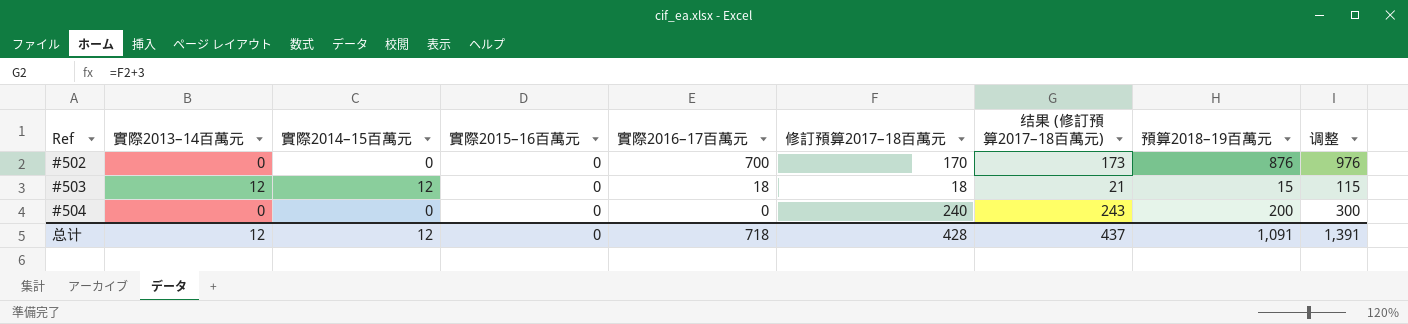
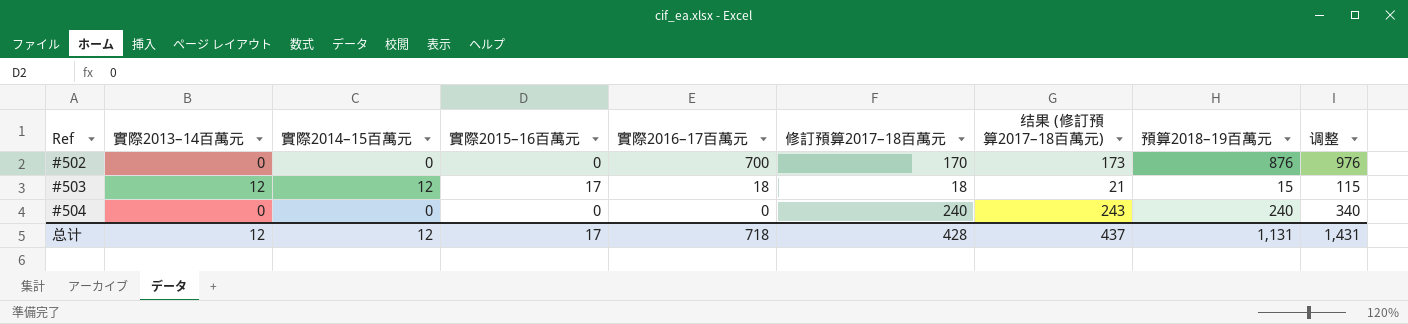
#503 | 實際2015–16百萬元: 0 -> 17
#504 | 預算2018–19百萬元: 200 -> 240
#504 | 调整: 300 -> 340
总计 | 實際2015–16百萬元: 0 -> 17
总计 | 預算2018–19百萬元: 1,091 -> 1,131
总计 | 调整: 1,391 -> 1,431

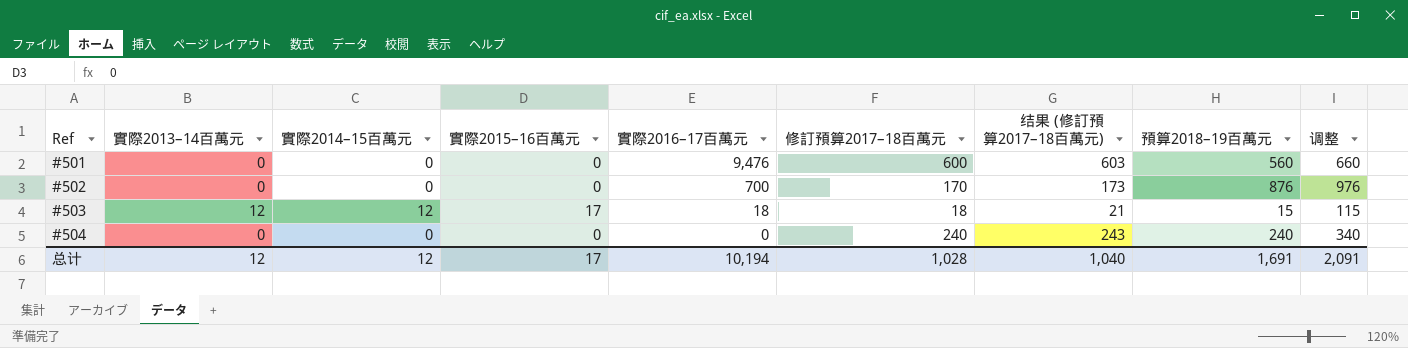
row #501: none -> 0 | 0 | 0 | 9,476 | 600 | 603 | 560 | 660
总计 | 實際2016–17百萬元: 718 -> 10,194
总计 | 修訂預算2017–18百萬元: 428 -> 1,028
总计 | 结果 (修訂預算2017–18百萬元): 437 -> 1,040
总计 | 預算2018–19百萬元: 1,131 -> 1,691
总计 | 调整: 1,431 -> 2,091

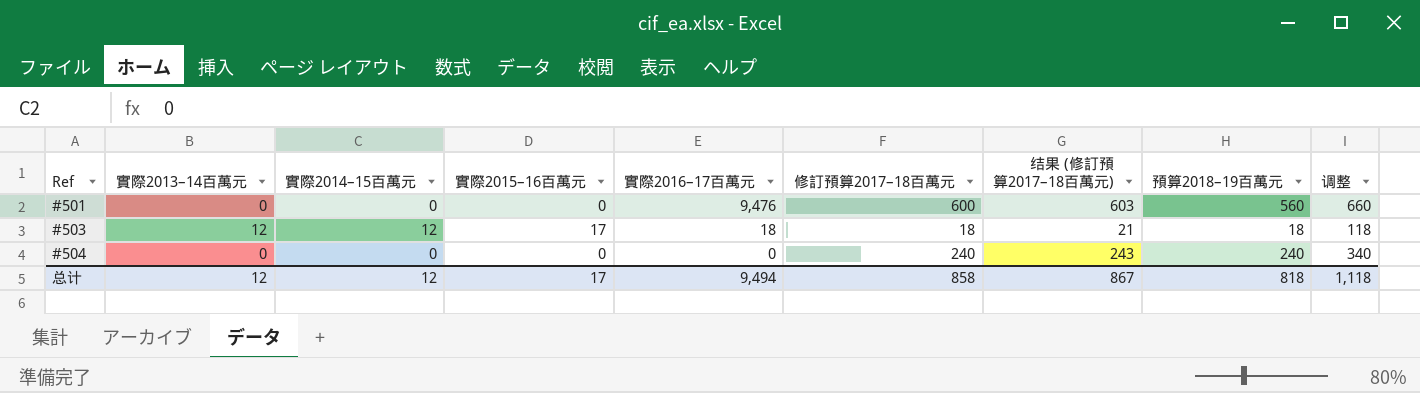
row #502: 0 | 0 | 0 | 700 | 170 | 173 | 876 | 976 -> none
#503 | 預算2018–19百萬元: 15 -> 18
#503 | 调整: 115 -> 118
总计 | 實際2016–17百萬元: 10,194 -> 9,494
总计 | 修訂預算2017–18百萬元: 1,028 -> 858
总计 | 结果 (修訂預算2017–18百萬元): 1,040 -> 867
总计 | 預算2018–19百萬元: 1,691 -> 818
总计 | 调整: 2,091 -> 1,118

